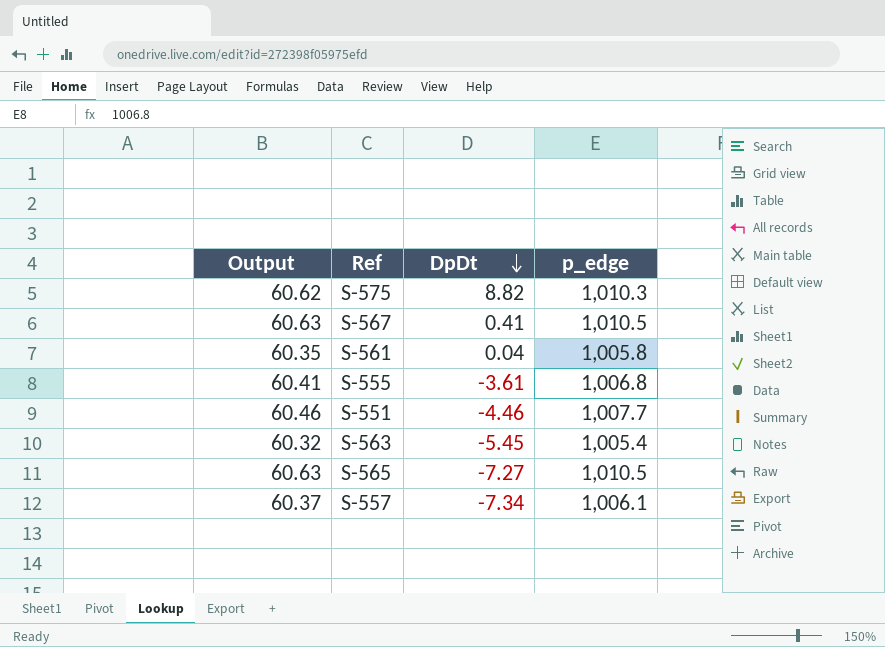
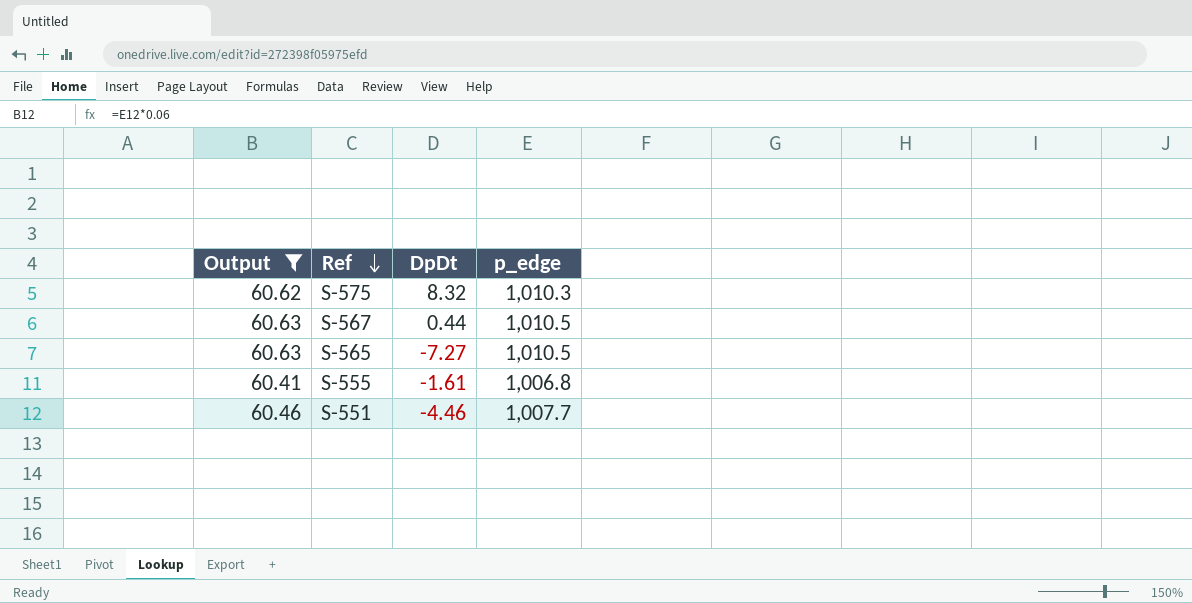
filter: none -> Output >= 60.41
row order: DpDt descending -> Ref descending
S-575 | DpDt: 8.82 -> 8.32
S-567 | DpDt: 0.41 -> 0.44
S-555 | DpDt: -3.61 -> -1.61

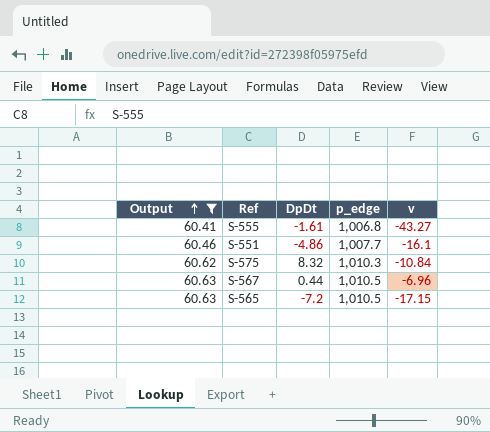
row order: Ref descending -> Output ascending
column v | position: none -> 5
S-551 | DpDt: -4.46 -> -4.86
S-565 | DpDt: -7.27 -> -7.2

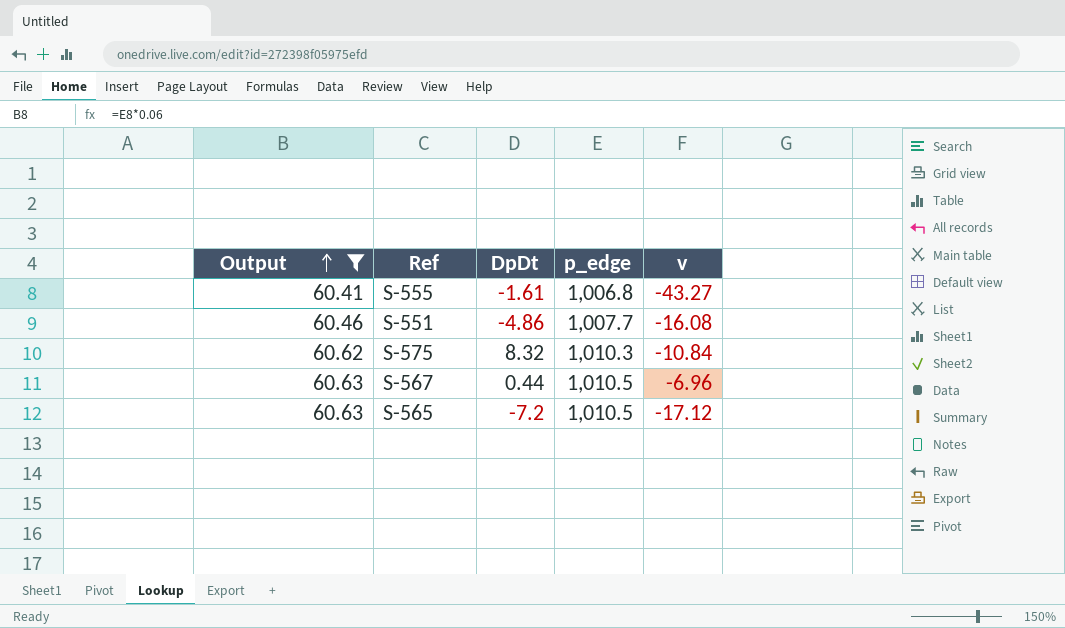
S-551 | v: -16.1 -> -16.08
S-565 | v: -17.15 -> -17.12

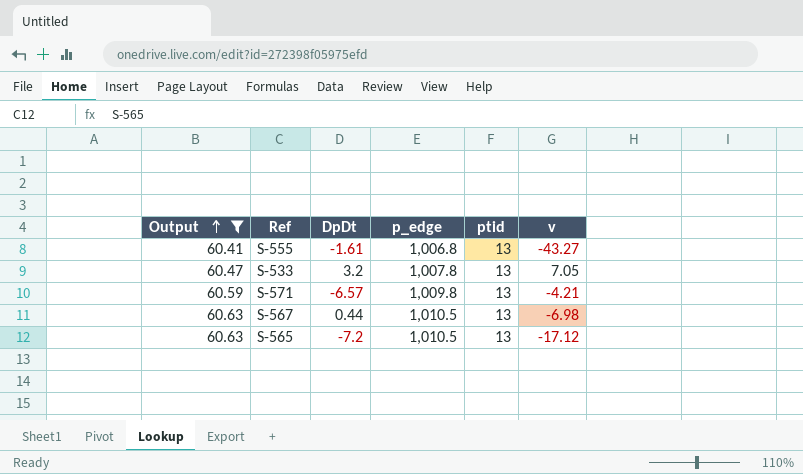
column ptid | position: none -> 5
row S-551: 60.46 | -4.86 | 1,007.7 | -16.08 -> none
row S-575: 60.62 | 8.32 | 1,010.3 | -10.84 -> none
row S-533: none -> 60.47 | 3.2 | 1,007.8 | 13 | 7.05
row S-571: none -> 60.59 | -6.57 | 1,009.8 | 13 | -4.21
S-567 | v: -6.96 -> -6.98

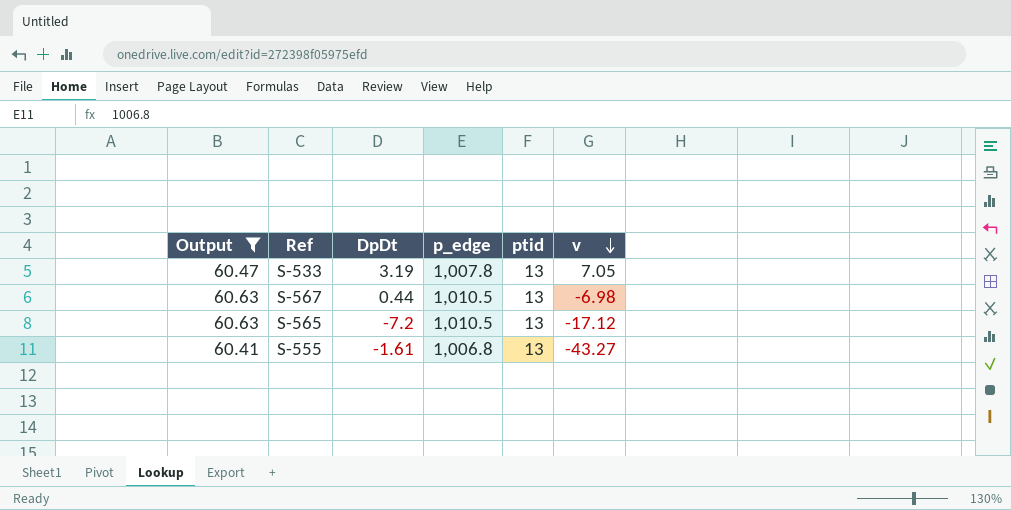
row order: Output ascending -> v descending
row S-571: 60.59 | -6.57 | 1,009.8 | 13 | -4.21 -> none
S-533 | DpDt: 3.2 -> 3.19

